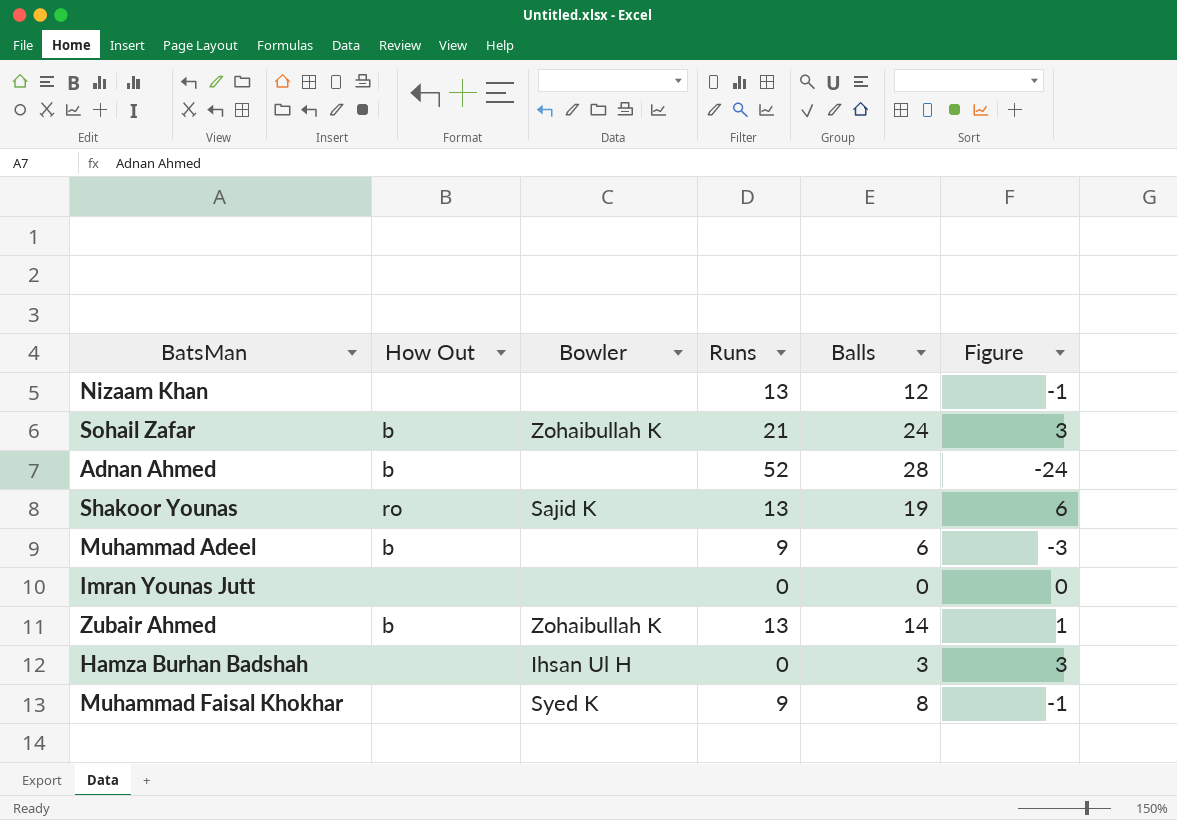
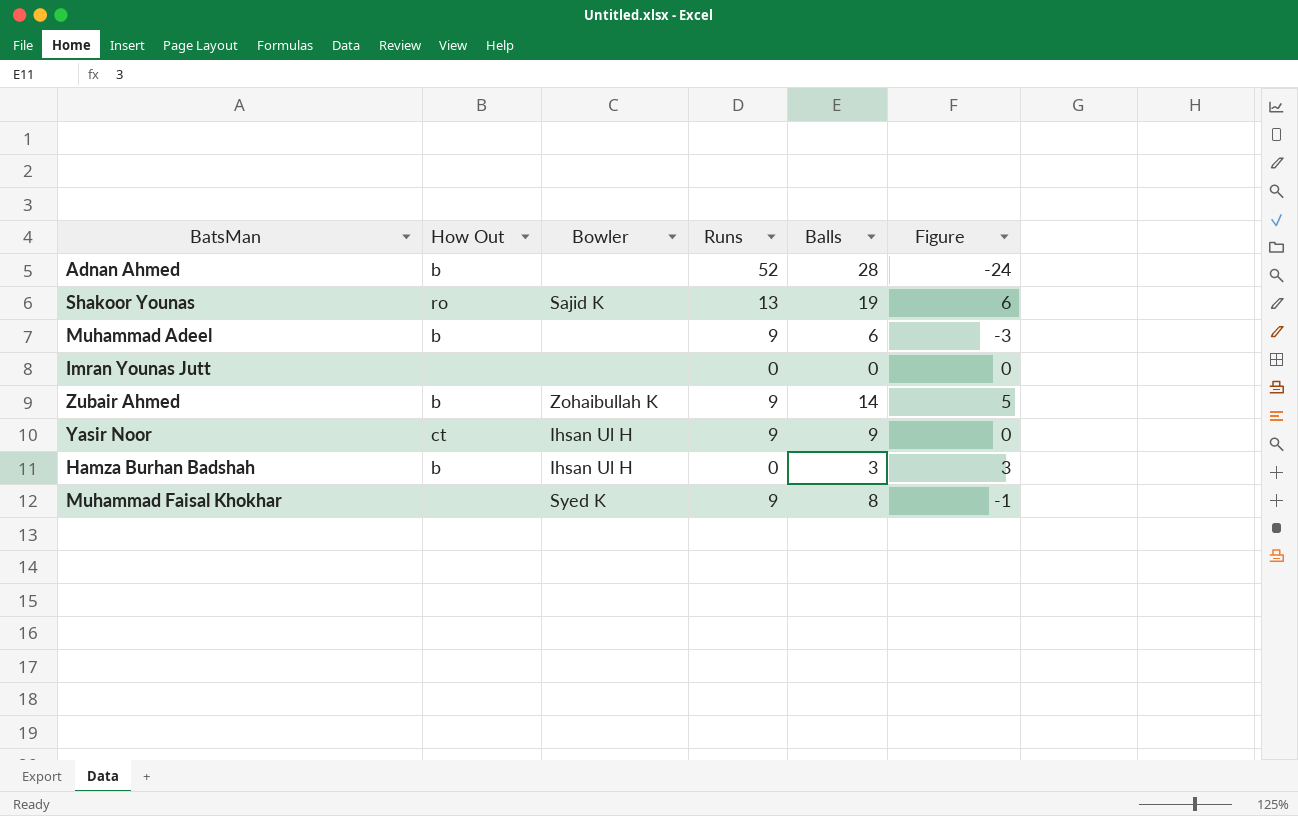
row Nizaam Khan: none | none | 13 | 12 | -1 -> none
row Sohail Zafar: b | Zohaibullah K | 21 | 24 | 3 -> none
Zubair Ahmed | Runs: 13 -> 9
Zubair Ahmed | Figure: 1 -> 5
row Yasir Noor: none -> ct | Ihsan Ul H | 9 | 9 | 0
Hamza Burhan Badshah | How Out: none -> b

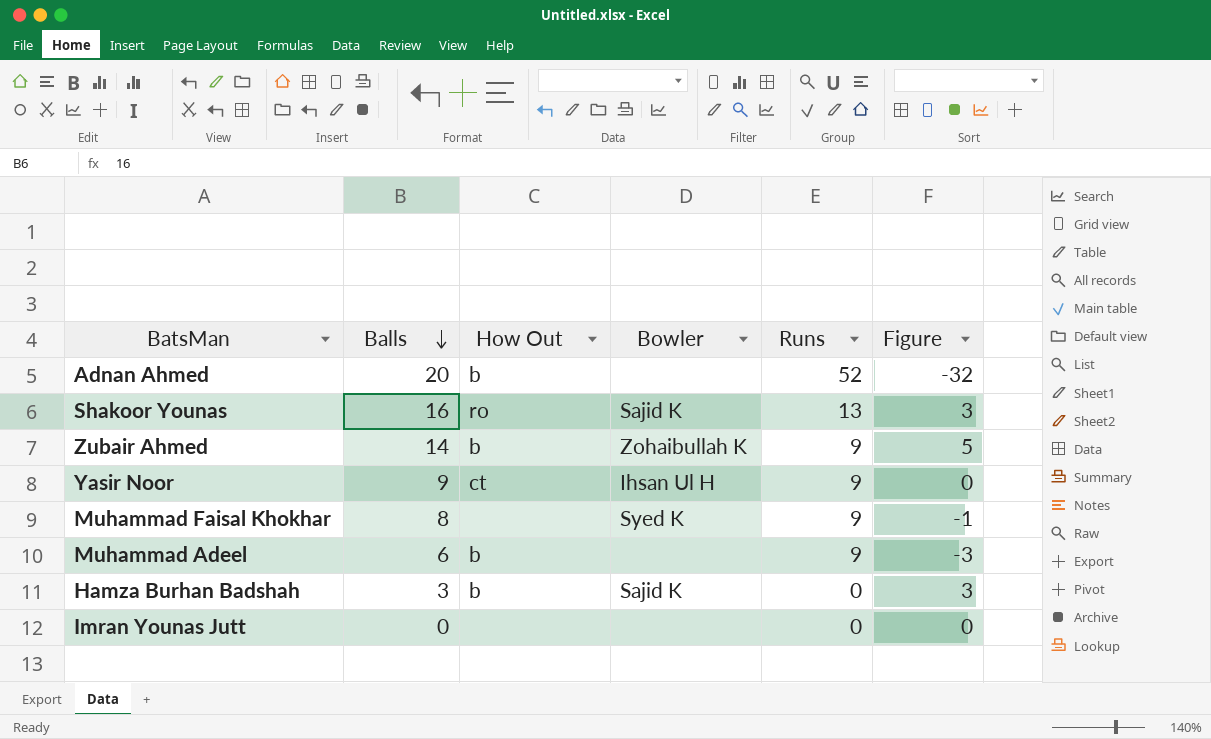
row order: none -> Balls descending
column Balls | position: 5 -> 2
Adnan Ahmed | Balls: 28 -> 20
Adnan Ahmed | Figure: -24 -> -32
Shakoor Younas | Balls: 19 -> 16
Shakoor Younas | Figure: 6 -> 3
Hamza Burhan Badshah | Bowler: Ihsan Ul H -> Sajid K

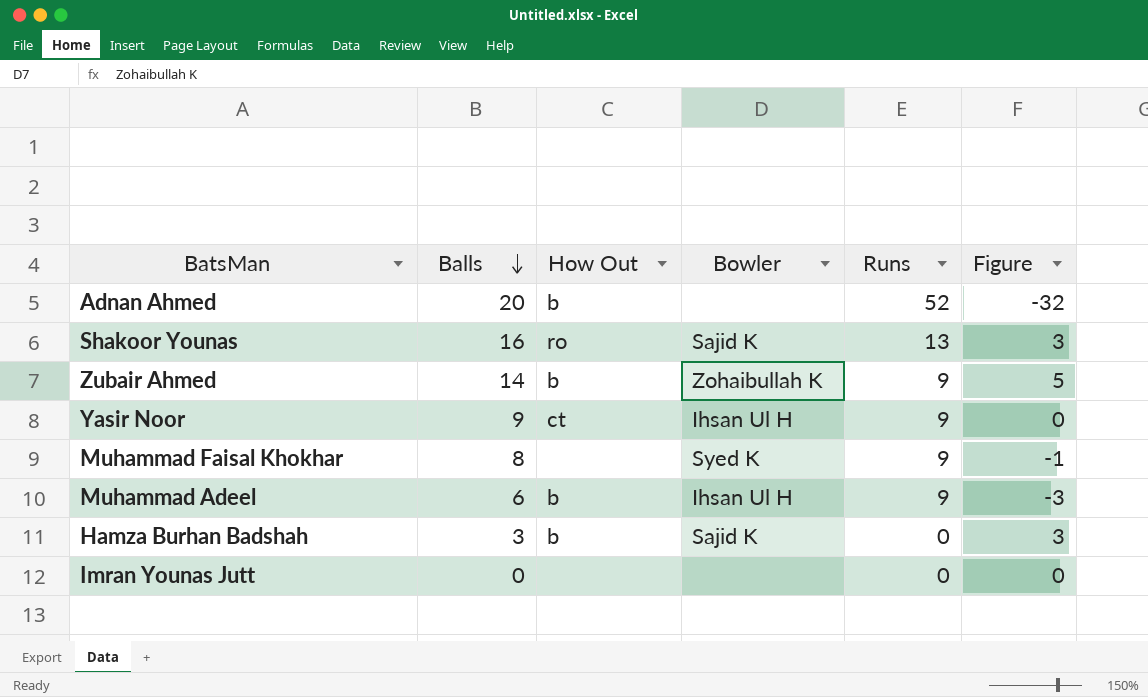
Muhammad Adeel | Bowler: none -> Ihsan Ul H

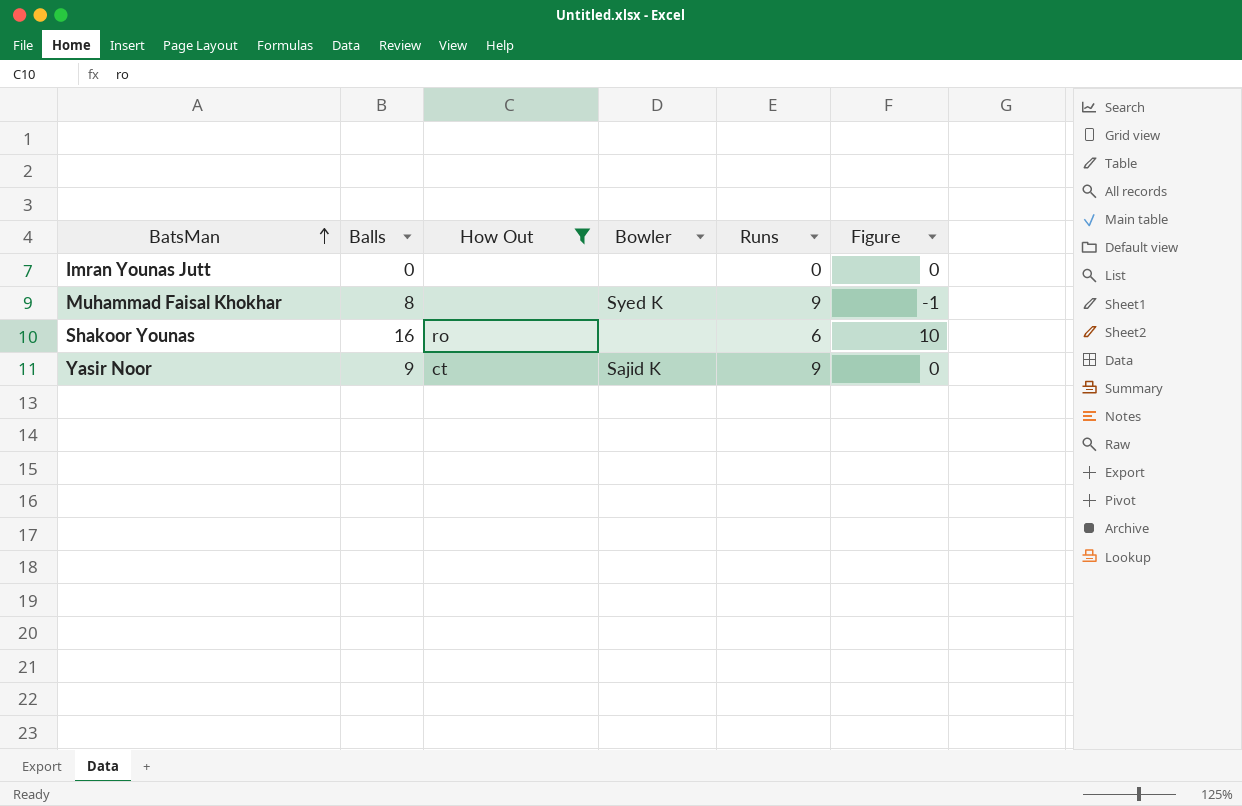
filter: none -> How Out != b
row order: Balls descending -> BatsMan ascending
Shakoor Younas | Bowler: Sajid K -> none
Shakoor Younas | Runs: 13 -> 6
Shakoor Younas | Figure: 3 -> 10
Yasir Noor | Bowler: Ihsan Ul H -> Sajid K

